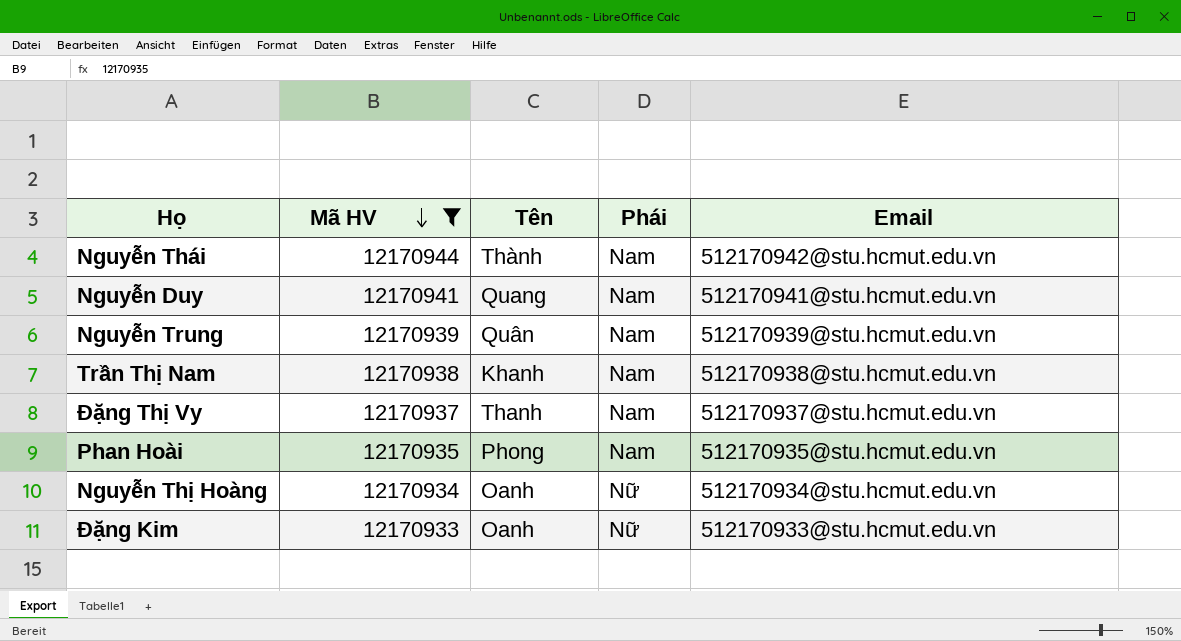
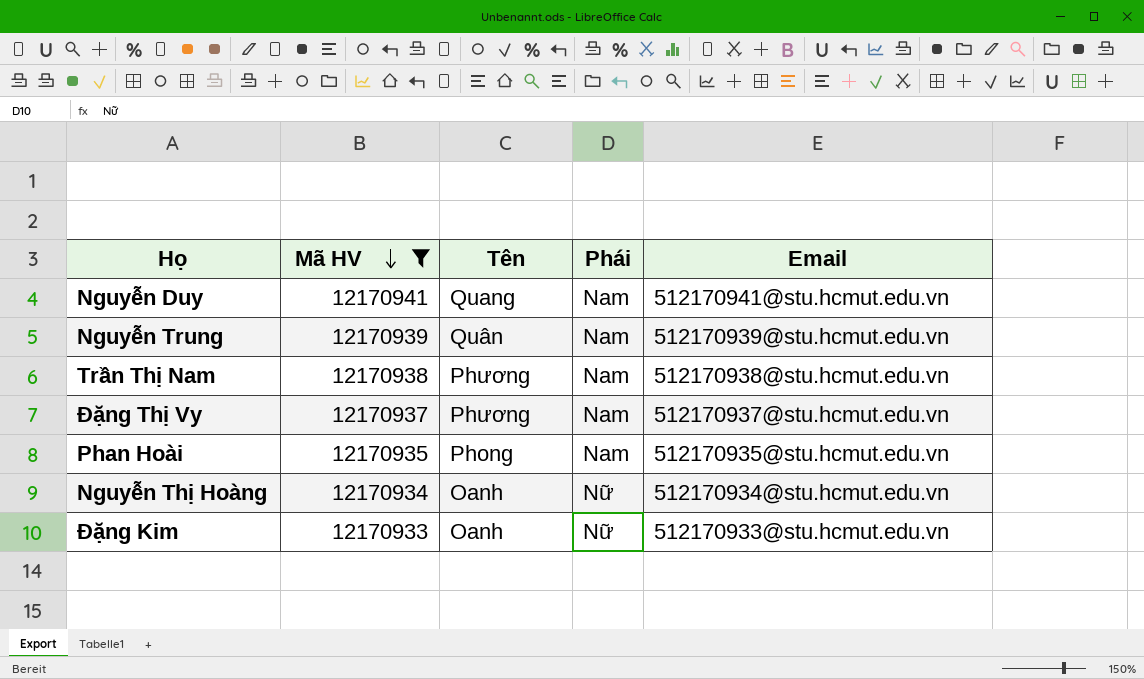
row Nguyễn Thái: 12170944 | Thành | Nam | 512170942@stu.hcmut.edu.vn -> none
Trần Thị Nam | Tên: Khanh -> Phương
Đặng Thị Vy | Tên: Thanh -> Phương

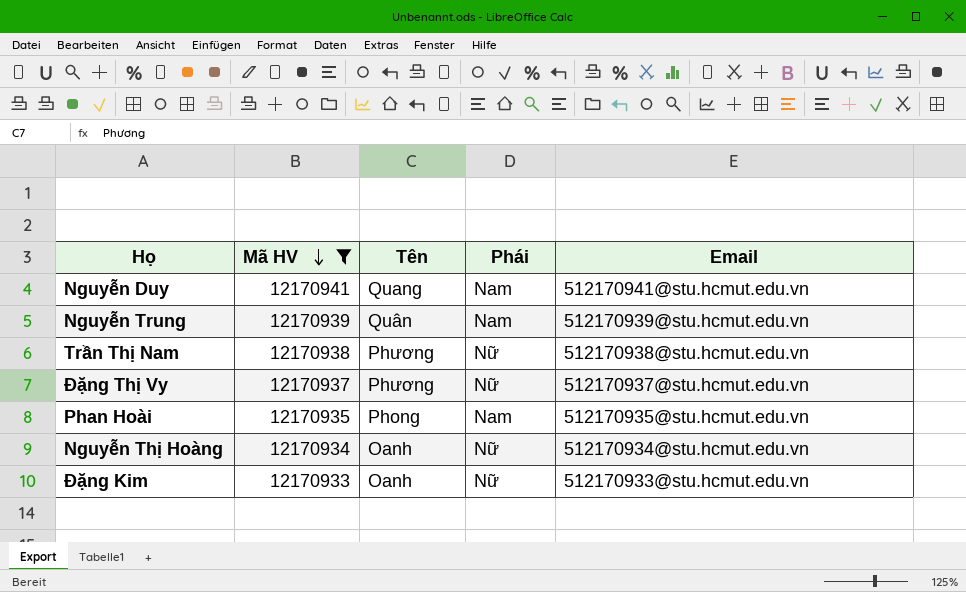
Trần Thị Nam | Phái: Nam -> Nữ
Đặng Thị Vy | Phái: Nam -> Nữ

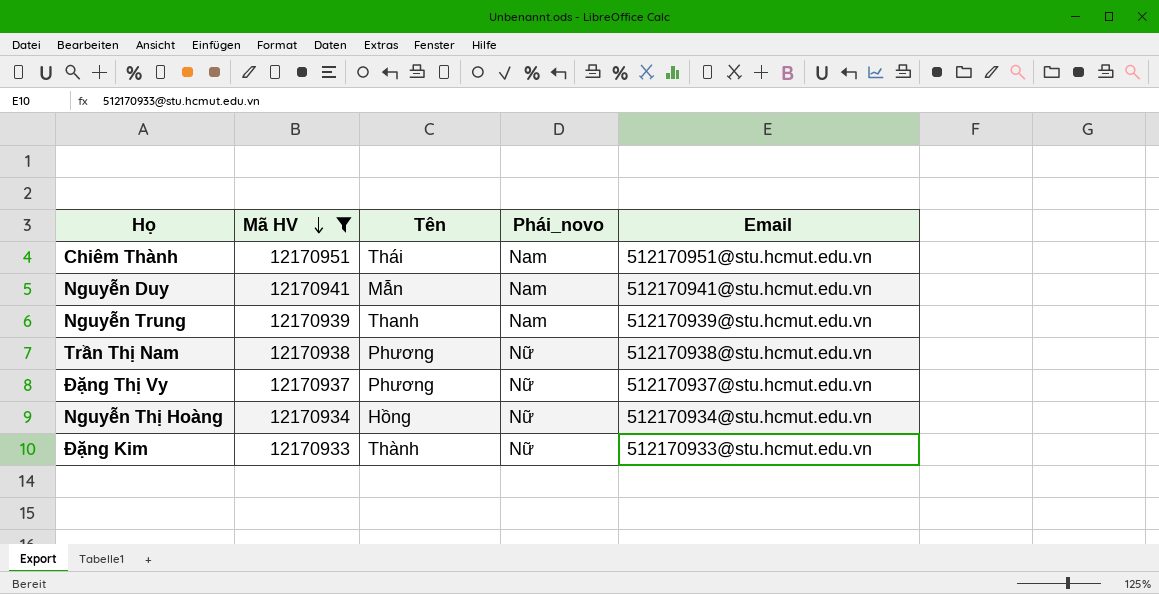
column name: Phái -> Phái_novo
row Phan Hoài: 12170935 | Phong | Nam | 512170935@stu.hcmut.edu.vn -> none
row Chiêm Thành: none -> 12170951 | Thái | Nam | 512170951@stu.hcmut.edu.vn
Nguyễn Duy | Tên: Quang -> Mẫn
Nguyễn Trung | Tên: Quân -> Thanh
Nguyễn Thị Hoàng | Tên: Oanh -> Hồng
Đặng Kim | Tên: Oanh -> Thành

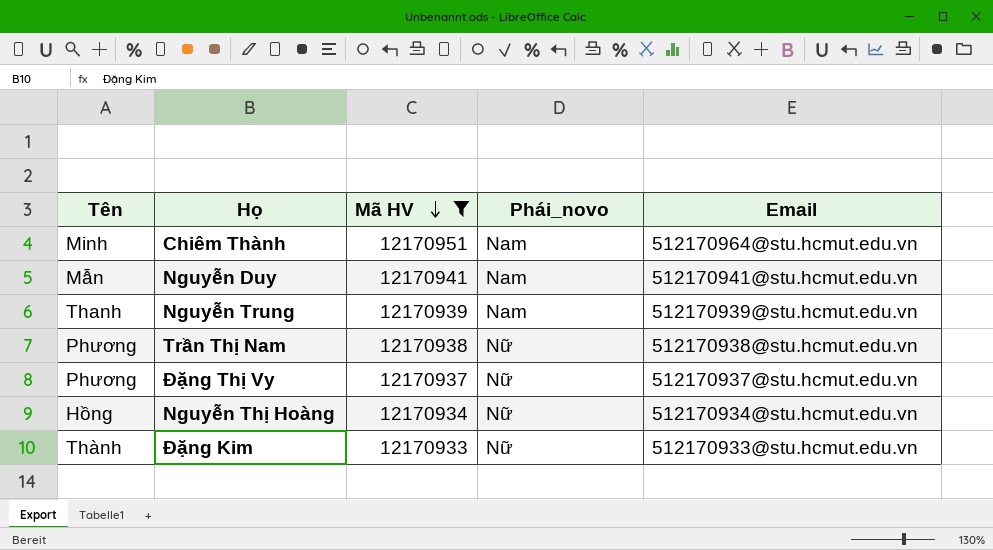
column Tên | position: 3 -> 1
Chiêm Thành | Tên: Thái -> Minh
Chiêm Thành | Email: 512170951@stu.hcmut.edu.vn -> 512170964@stu.hcmut.edu.vn

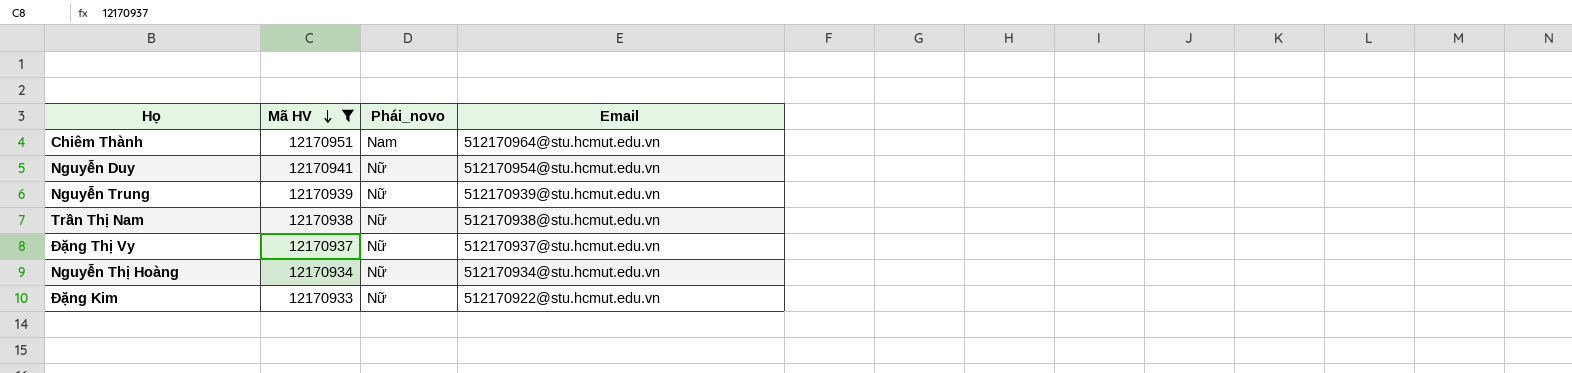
column Tên | position: 1 -> none
Nguyễn Duy | Phái_novo: Nam -> Nữ
Nguyễn Duy | Email: 512170941@stu.hcmut.edu.vn -> 512170954@stu.hcmut.edu.vn
Nguyễn Trung | Phái_novo: Nam -> Nữ
Đặng Kim | Email: 512170933@stu.hcmut.edu.vn -> 512170922@stu.hcmut.edu.vn

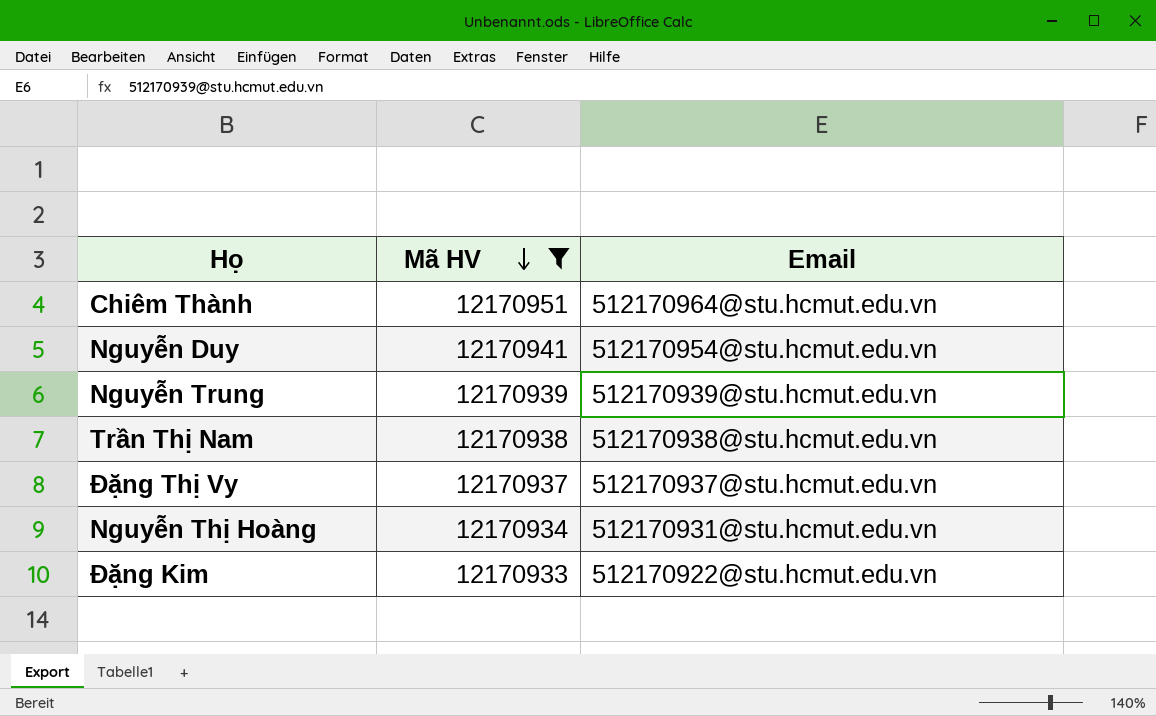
column Phái_novo | position: 3 -> none
Nguyễn Thị Hoàng | Email: 512170934@stu.hcmut.edu.vn -> 512170931@stu.hcmut.edu.vn

